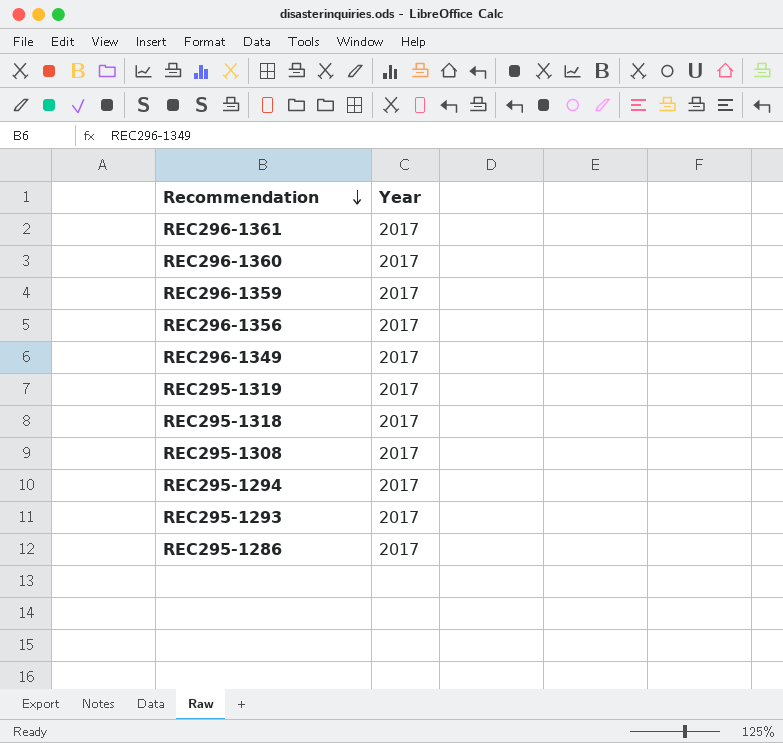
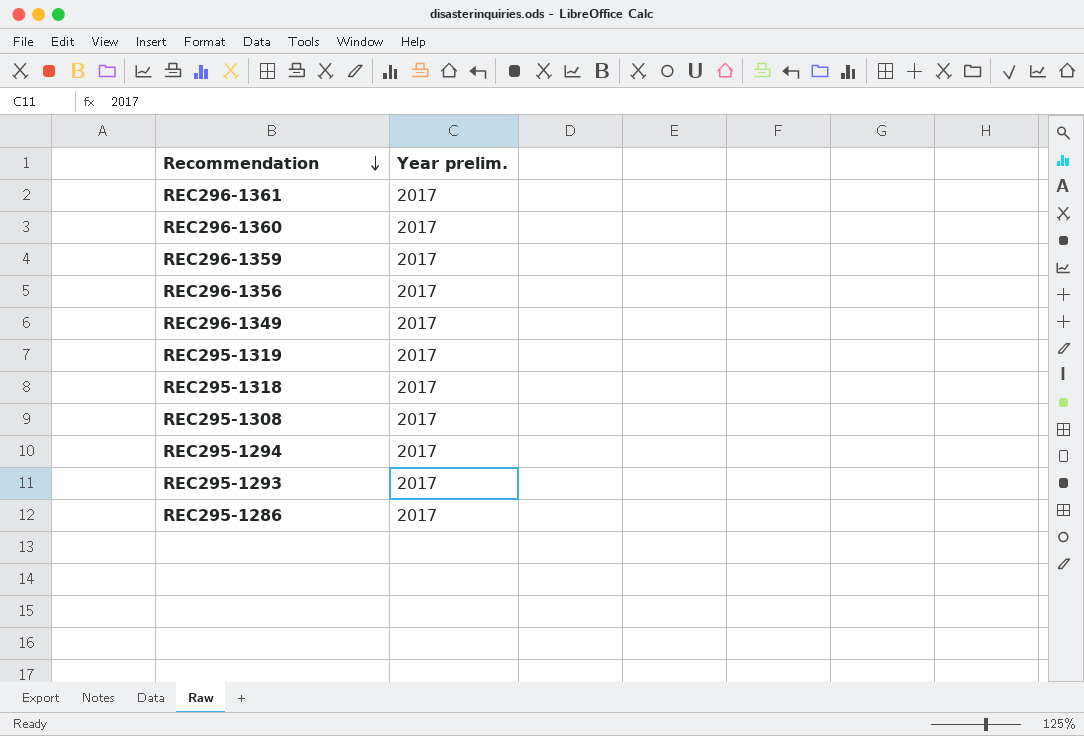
column name: Year -> Year prelim.

